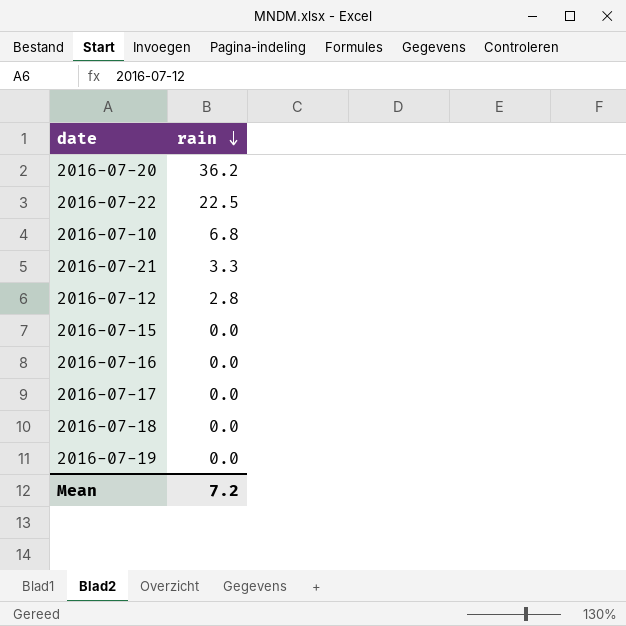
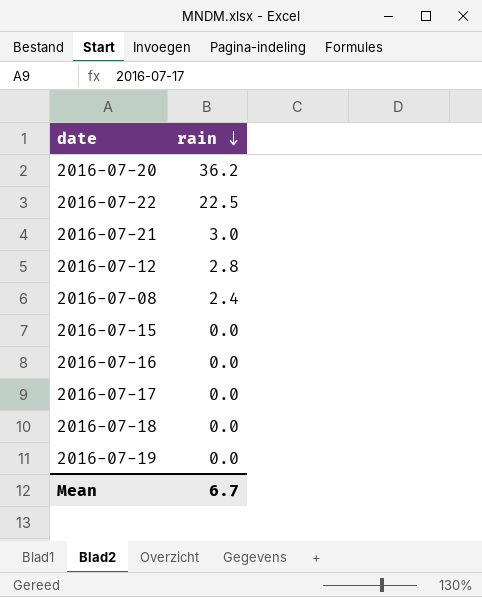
row 2016-07-10: 6.8 -> none
2016-07-21 | rain: 3.3 -> 3.0
row 2016-07-08: none -> 2.4
Mean | rain: 7.2 -> 6.7

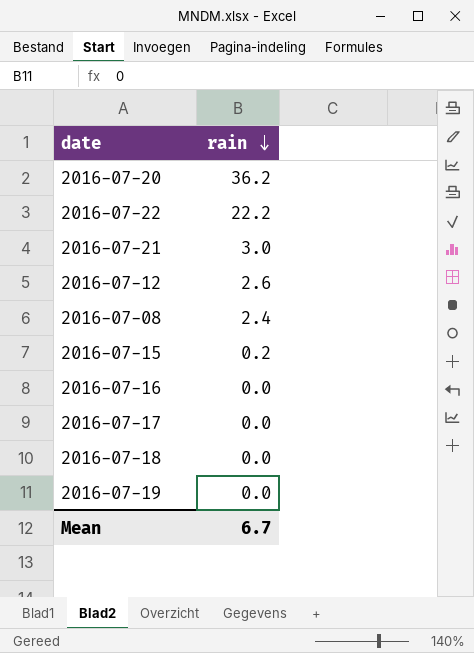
2016-07-22 | rain: 22.5 -> 22.2
2016-07-12 | rain: 2.8 -> 2.6
2016-07-15 | rain: 0.0 -> 0.2

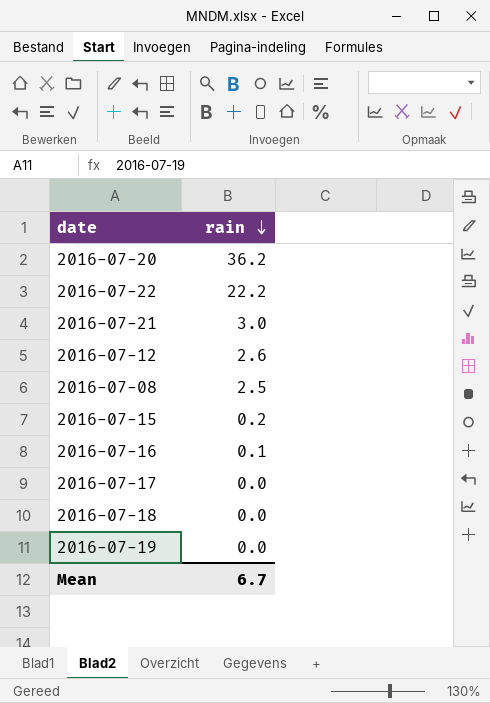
2016-07-08 | rain: 2.4 -> 2.5
2016-07-16 | rain: 0.0 -> 0.1

